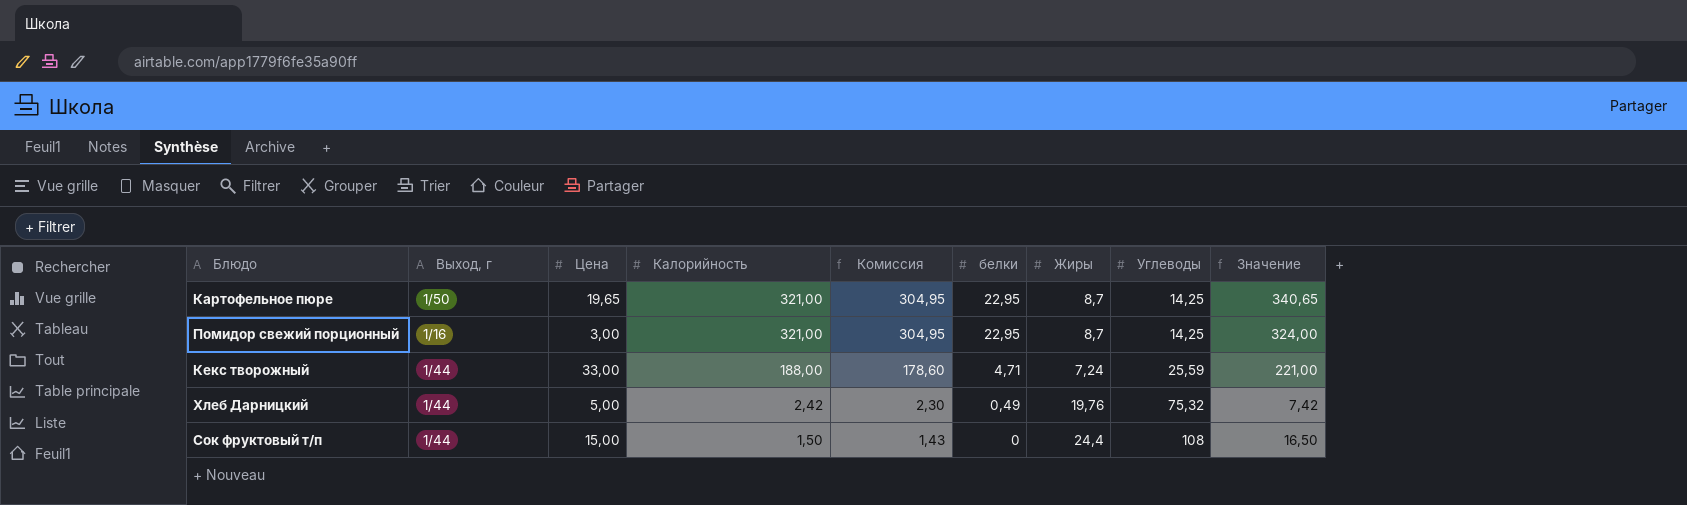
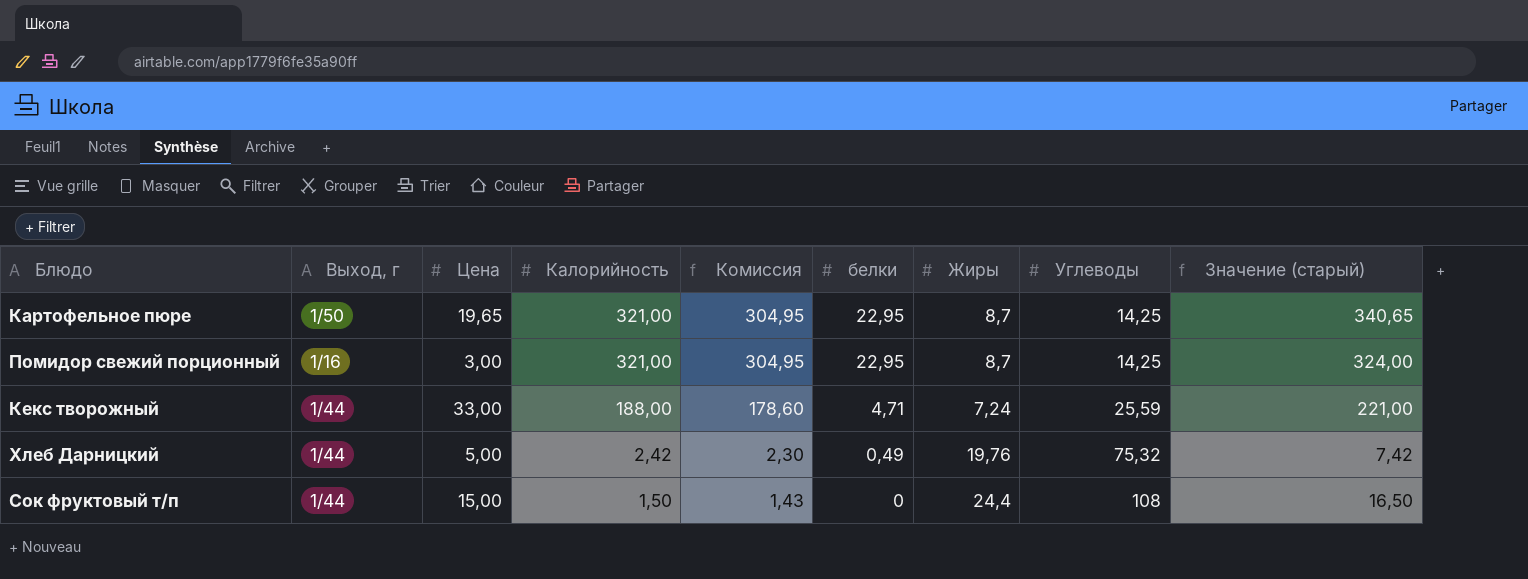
column name: Значение -> Значение (старый)

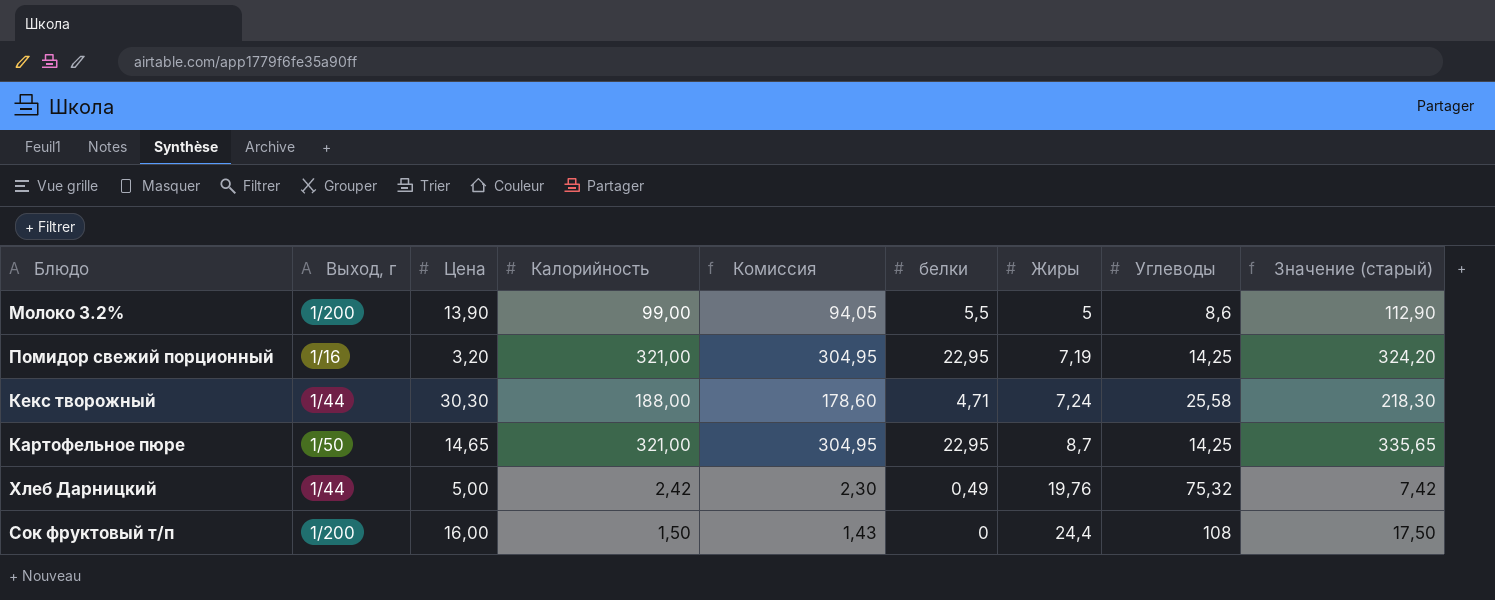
row order: Калорийность descending -> Жиры ascending
row Молоко 3.2%: none -> 1/200 | 13,90 | 99,00 | 94,05 | 5,5 | 5 | 8,6 | 112,90
Помидор свежий порционный | Цена: 3,00 -> 3,20
Помидор свежий порционный | Жиры: 8,7 -> 7,19
Помидор свежий порционный | Значение (старый): 324,00 -> 324,20
Кекс творожный | Цена: 33,00 -> 30,30
Кекс творожный | Углеводы: 25,59 -> 25,58
Кекс творожный | Значение (старый): 221,00 -> 218,30
Картофельное пюре | Цена: 19,65 -> 14,65
Картофельное пюре | Значение (старый): 340,65 -> 335,65
Сок фруктовый т/п | Выход, г: 1/44 -> 1/200
Сок фруктовый т/п | Цена: 15,00 -> 16,00
Сок фруктовый т/п | Значение (старый): 16,50 -> 17,50

